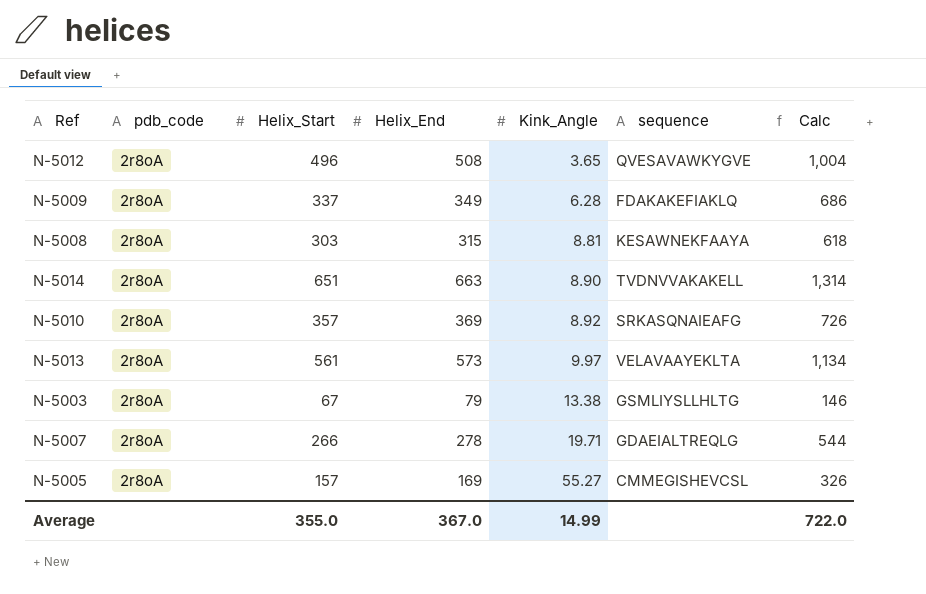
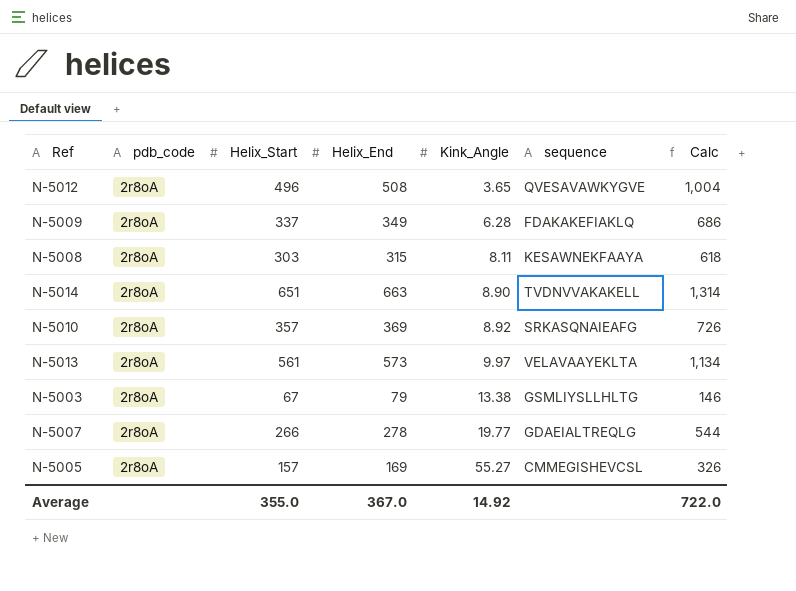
N-5008 | Kink_Angle: 8.81 -> 8.11
N-5007 | Kink_Angle: 19.71 -> 19.77
Average | Kink_Angle: 14.99 -> 14.92

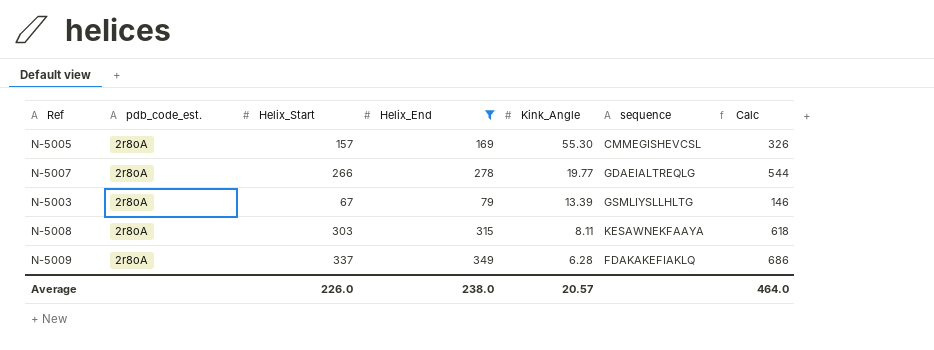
filter: none -> Helix_End <= 349
row order: Kink_Angle ascending -> Kink_Angle descending
column name: pdb_code -> pdb_code_est.
N-5005 | Kink_Angle: 55.27 -> 55.30
N-5003 | Kink_Angle: 13.38 -> 13.39
Average | Helix_Start: 355.0 -> 226.0
Average | Helix_End: 367.0 -> 238.0
Average | Kink_Angle: 14.92 -> 20.57
Average | Calc: 722.0 -> 464.0

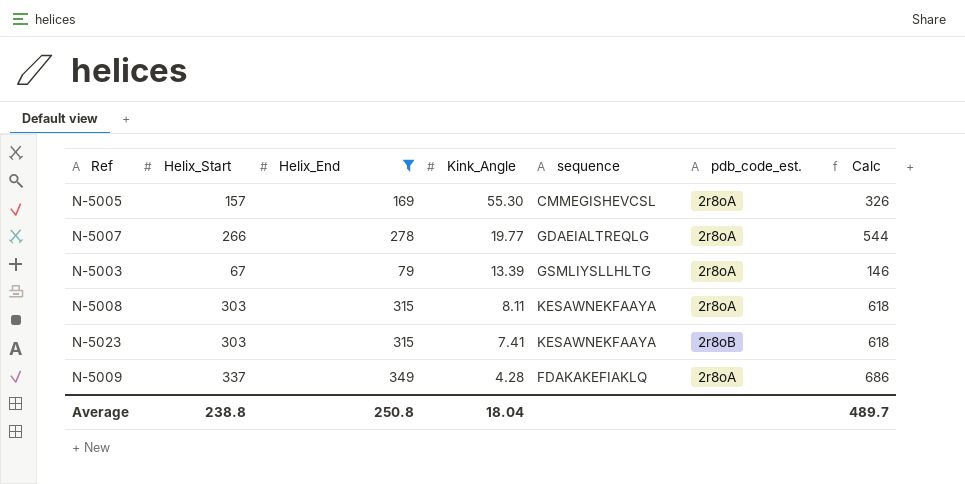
column pdb_code_est. | position: 2 -> 6
row N-5023: none -> 303 | 315 | 7.41 | KESAWNEKFAAYA | 2r8oB | 618
N-5009 | Kink_Angle: 6.28 -> 4.28
Average | Helix_Start: 226.0 -> 238.8
Average | Helix_End: 238.0 -> 250.8
Average | Kink_Angle: 20.57 -> 18.04
Average | Calc: 464.0 -> 489.7

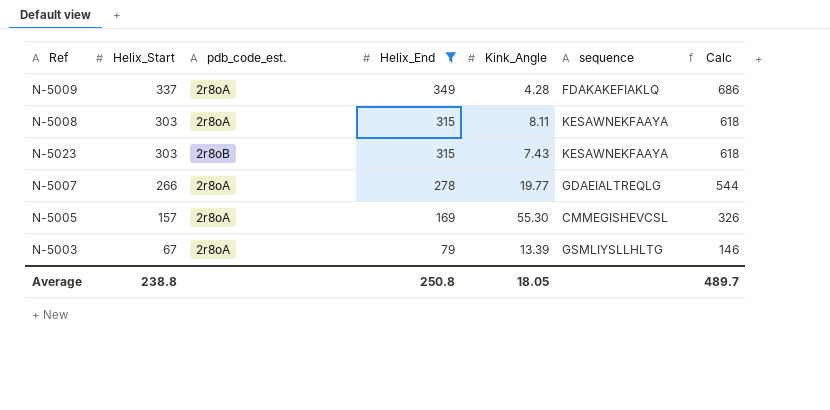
row order: Kink_Angle descending -> Helix_Start descending
column pdb_code_est. | position: 6 -> 3
N-5023 | Kink_Angle: 7.41 -> 7.43
Average | Kink_Angle: 18.04 -> 18.05

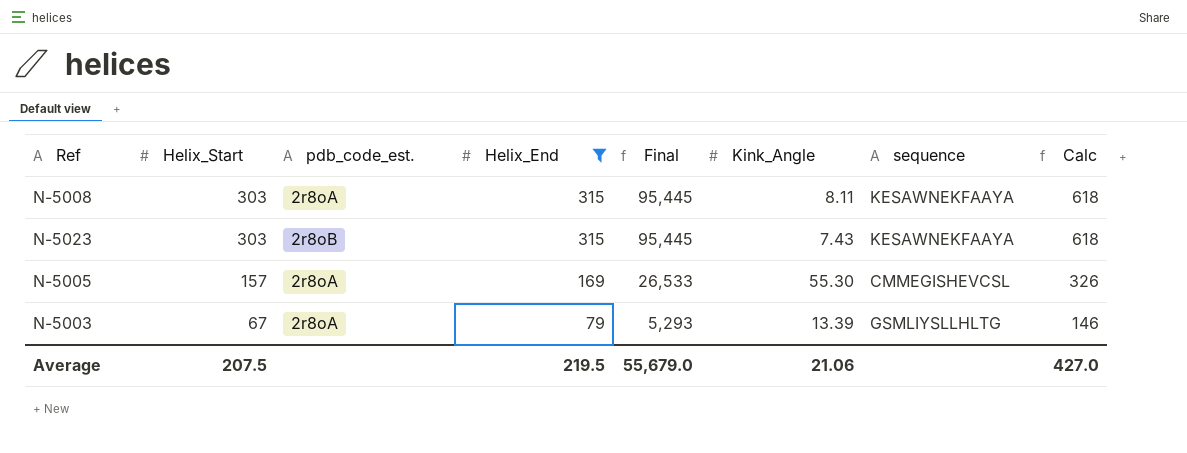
column Final | formula: none -> [Helix_Start] * [Helix_End]
row N-5009: 337 | 2r8oA | 349 | 4.28 | FDAKAKEFIAKLQ | 686 -> none
row N-5007: 266 | 2r8oA | 278 | 19.77 | GDAEIALTREQLG | 544 -> none
Average | Helix_Start: 238.8 -> 207.5
Average | Helix_End: 250.8 -> 219.5
Average | Kink_Angle: 18.05 -> 21.06
Average | Calc: 489.7 -> 427.0

